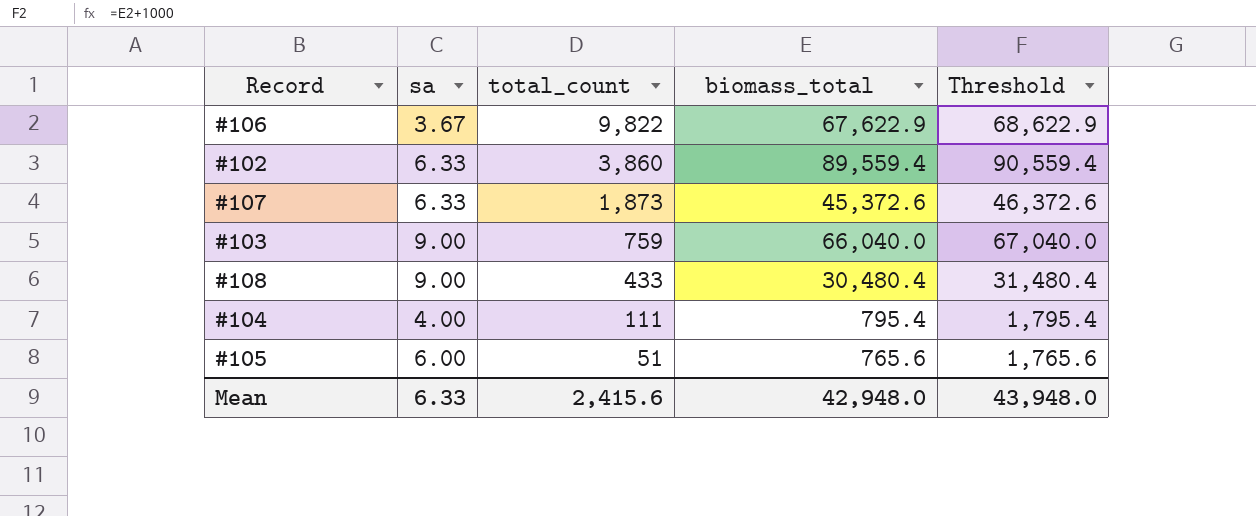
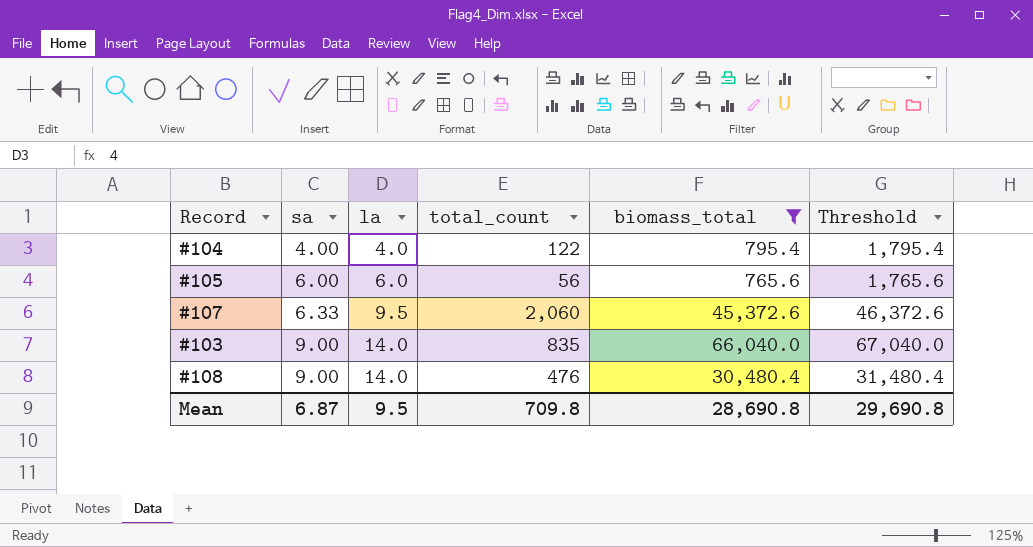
filter: none -> biomass_total <= 66,040.0
row order: total_count descending -> sa ascending
column la | position: none -> 3
#104 | total_count: 111 -> 122
#105 | total_count: 51 -> 56
#107 | total_count: 1,873 -> 2,060
#103 | total_count: 759 -> 835
#108 | total_count: 433 -> 476
Mean | sa: 6.33 -> 6.87
Mean | total_count: 2,415.6 -> 709.8
Mean | biomass_total: 42,948.0 -> 28,690.8
Mean | Threshold: 43,948.0 -> 29,690.8

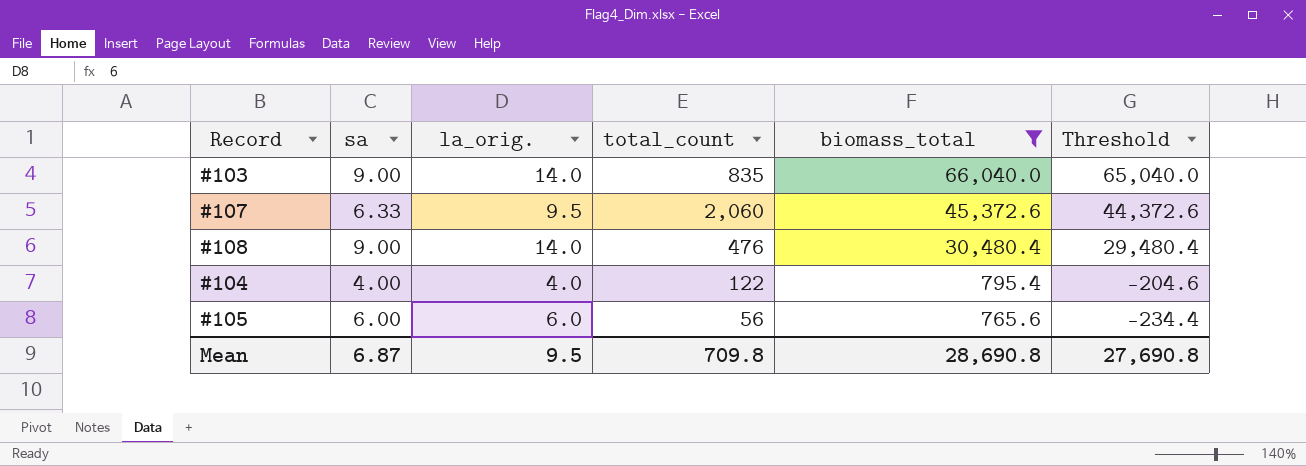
row order: sa ascending -> biomass_total descending
column name: la -> la_orig.
column Threshold | formula: [biomass_total] + 1000 -> [biomass_total] - 1000
Mean | Threshold: 29,690.8 -> 27,690.8

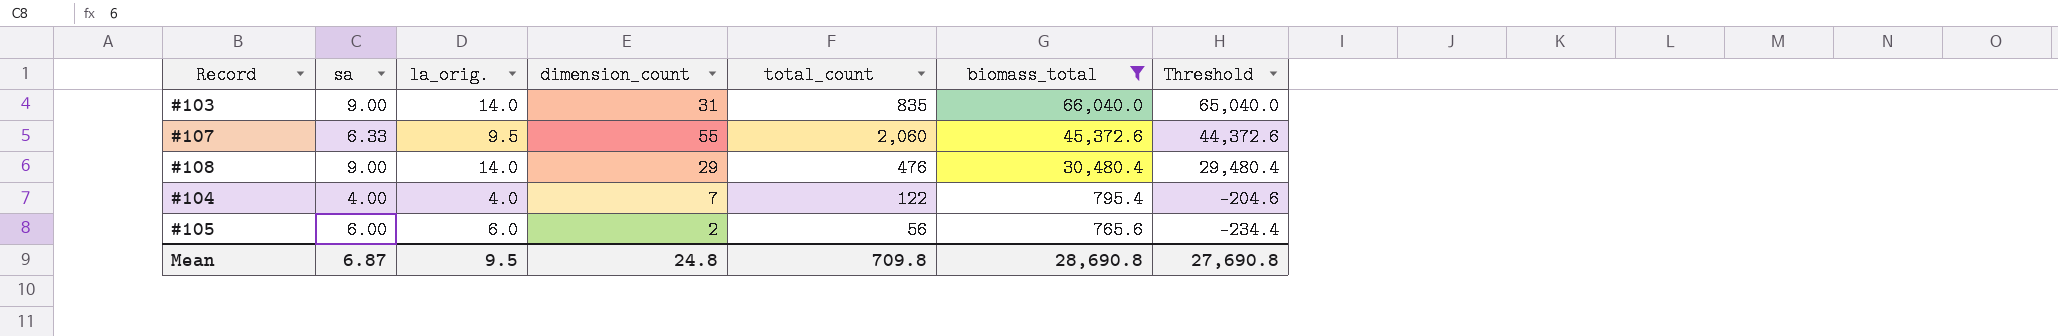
column dimension_count | position: none -> 4

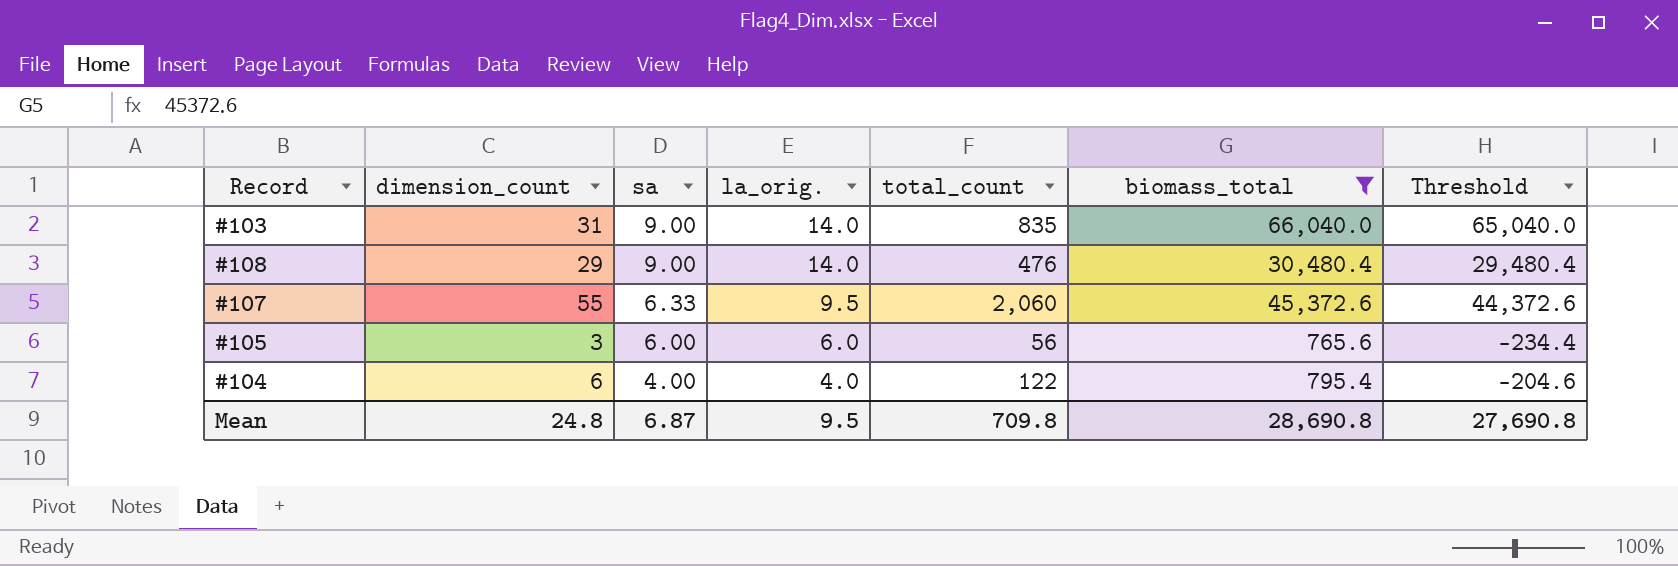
row order: biomass_total descending -> sa descending
column dimension_count | position: 4 -> 2
#105 | dimension_count: 2 -> 3
#104 | dimension_count: 7 -> 6

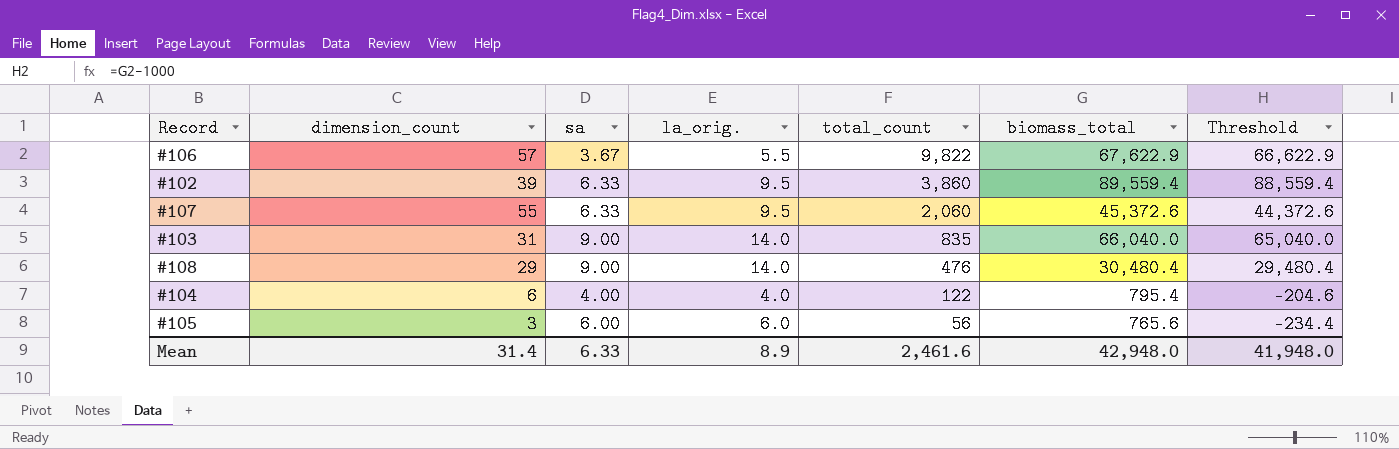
filter: biomass_total <= 66,040.0 -> none
row order: sa descending -> total_count descending
Mean | dimension_count: 24.8 -> 31.4
Mean | sa: 6.87 -> 6.33
Mean | la_orig.: 9.5 -> 8.9
Mean | total_count: 709.8 -> 2,461.6
Mean | biomass_total: 28,690.8 -> 42,948.0
Mean | Threshold: 27,690.8 -> 41,948.0

